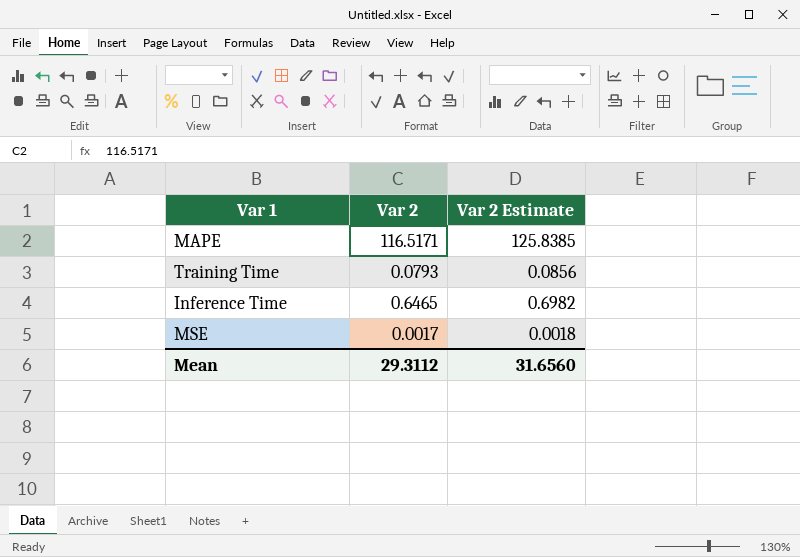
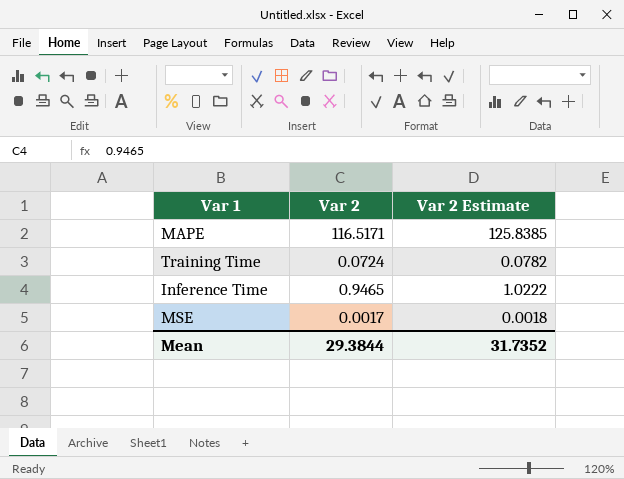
Training Time | Var 2: 0.0793 -> 0.0724
Training Time | Var 2 Estimate: 0.0856 -> 0.0782
Inference Time | Var 2: 0.6465 -> 0.9465
Inference Time | Var 2 Estimate: 0.6982 -> 1.0222
Mean | Var 2: 29.3112 -> 29.3844
Mean | Var 2 Estimate: 31.6560 -> 31.7352

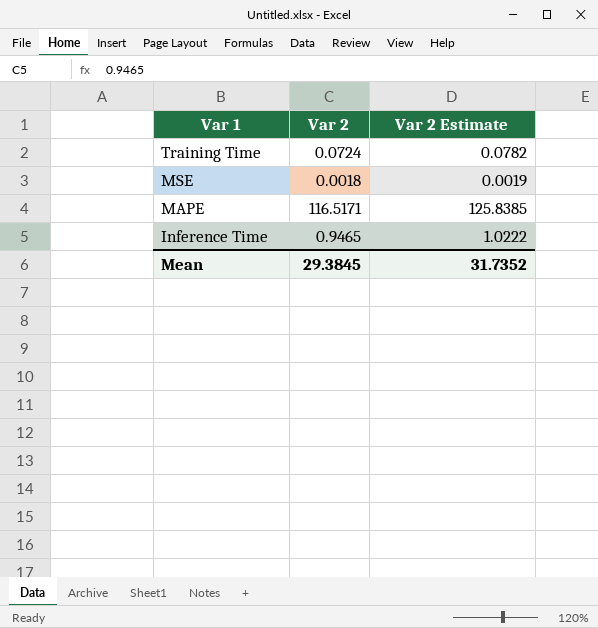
row order: none -> Var 1 descending
MSE | Var 2: 0.0017 -> 0.0018
MSE | Var 2 Estimate: 0.0018 -> 0.0019
Mean | Var 2: 29.3844 -> 29.3845

